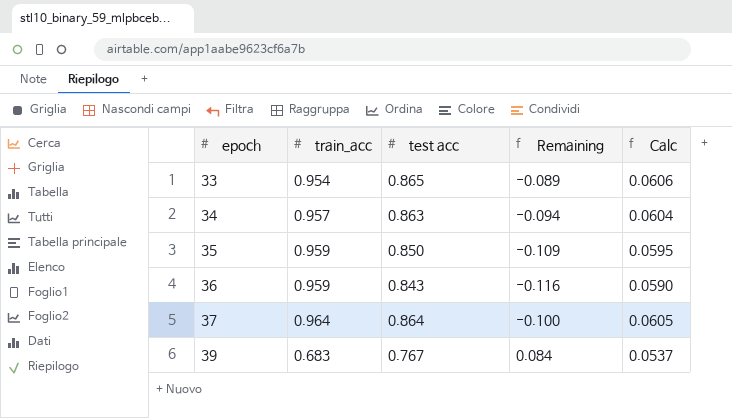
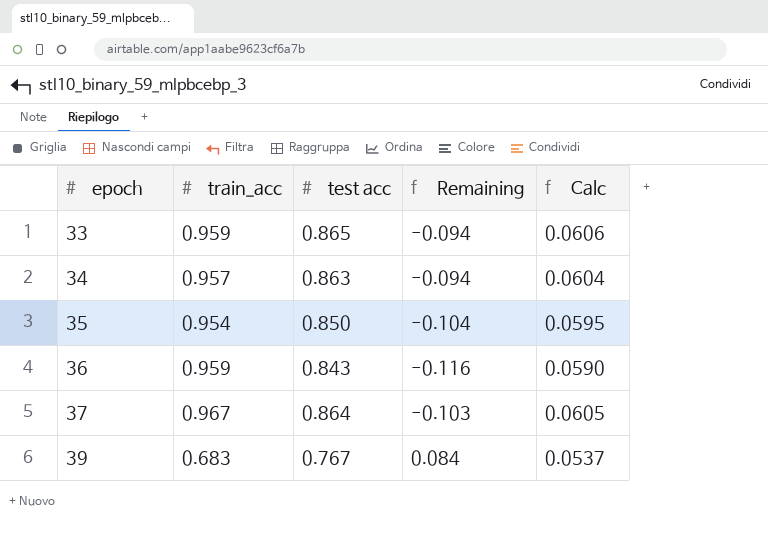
33 | train_acc: 0.954 -> 0.959
33 | Remaining: -0.089 -> -0.094
35 | train_acc: 0.959 -> 0.954
35 | Remaining: -0.109 -> -0.104
37 | train_acc: 0.964 -> 0.967
37 | Remaining: -0.100 -> -0.103

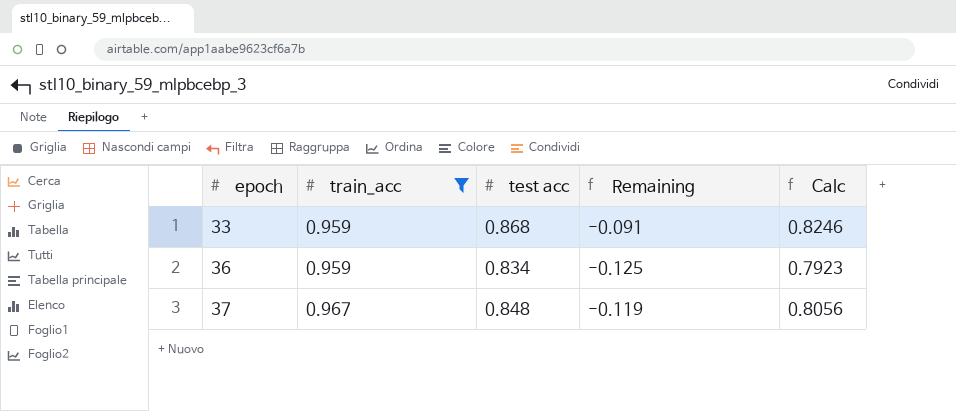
filter: none -> train_acc >= 0.959
column Calc | formula: [test acc] * 0.07 -> [test acc] * 0.95
33 | test acc: 0.865 -> 0.868
33 | Remaining: -0.094 -> -0.091
36 | test acc: 0.843 -> 0.834
36 | Remaining: -0.116 -> -0.125
37 | test acc: 0.864 -> 0.848
37 | Remaining: -0.103 -> -0.119

